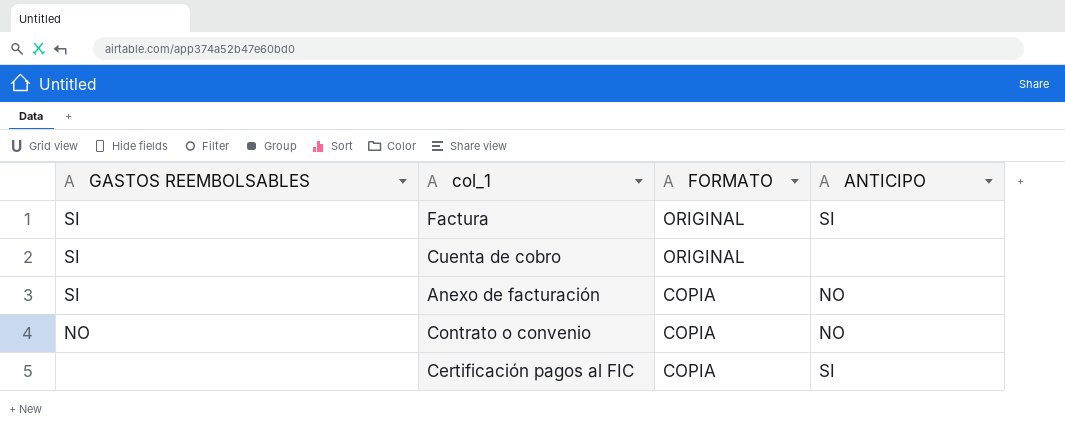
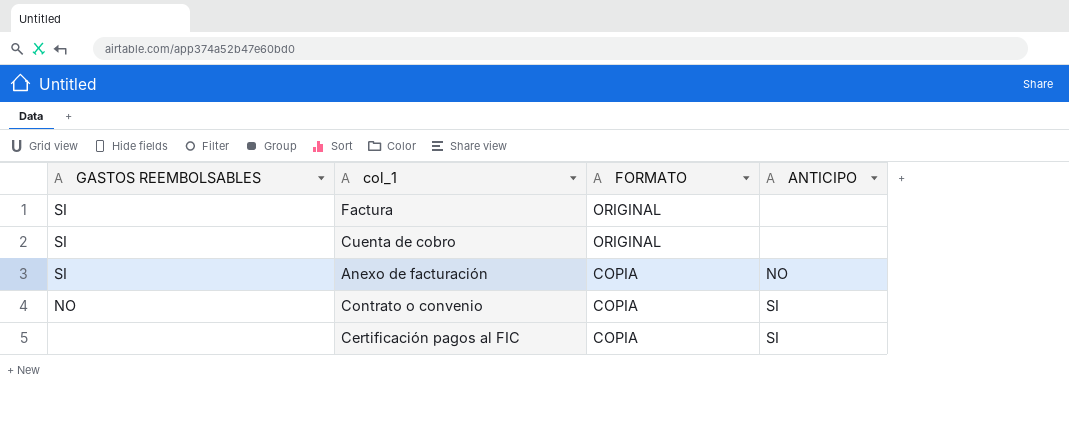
Factura | ANTICIPO: SI -> none
Contrato o convenio | ANTICIPO: NO -> SI

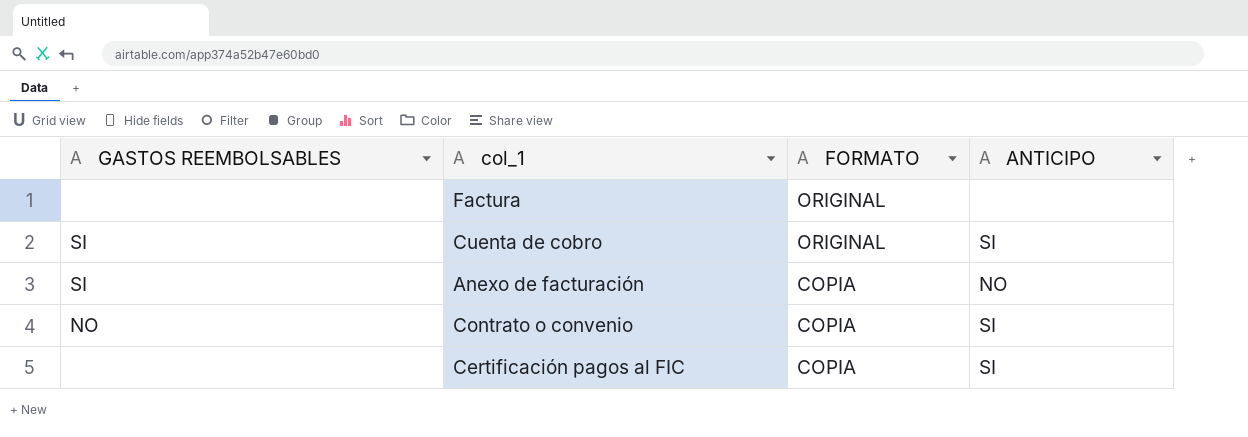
Factura | GASTOS REEMBOLSABLES: SI -> none
Cuenta de cobro | ANTICIPO: none -> SI

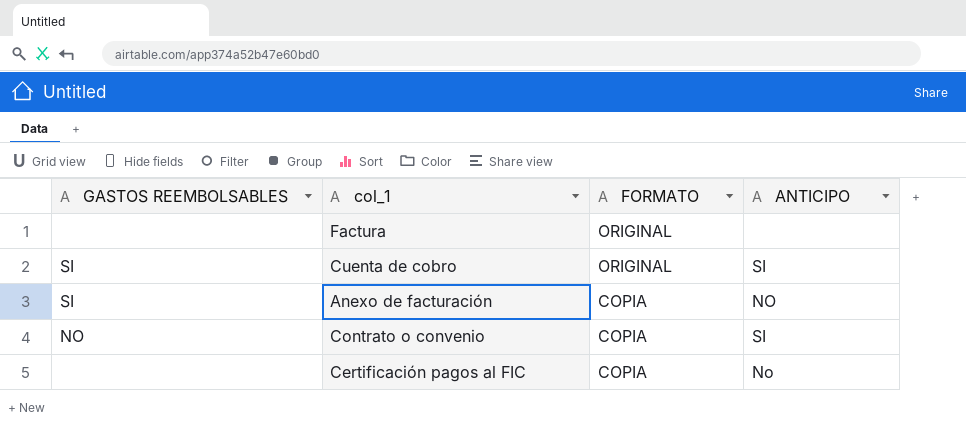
Certificación pagos al FIC | ANTICIPO: SI -> No

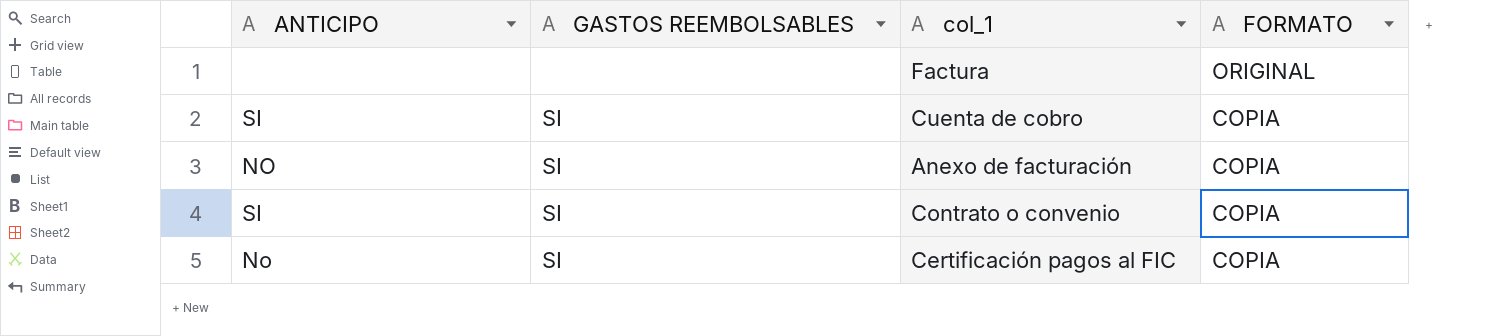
column ANTICIPO | position: 4 -> 1
Cuenta de cobro | FORMATO: ORIGINAL -> COPIA
Contrato o convenio | GASTOS REEMBOLSABLES: NO -> SI
Certificación pagos al FIC | GASTOS REEMBOLSABLES: none -> SI

